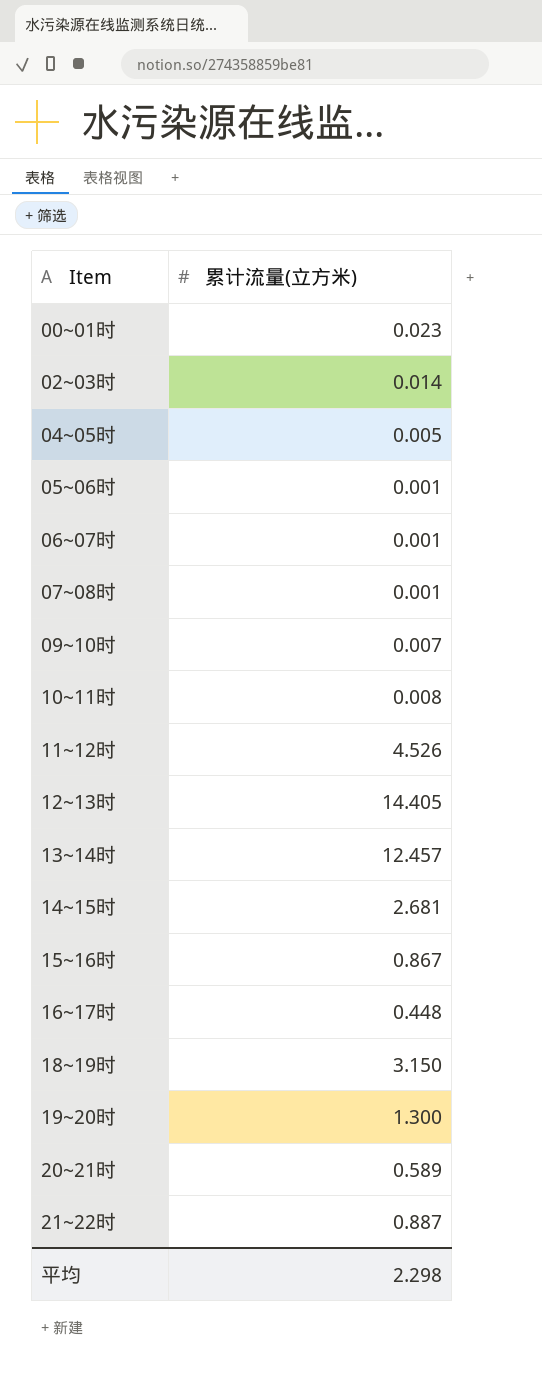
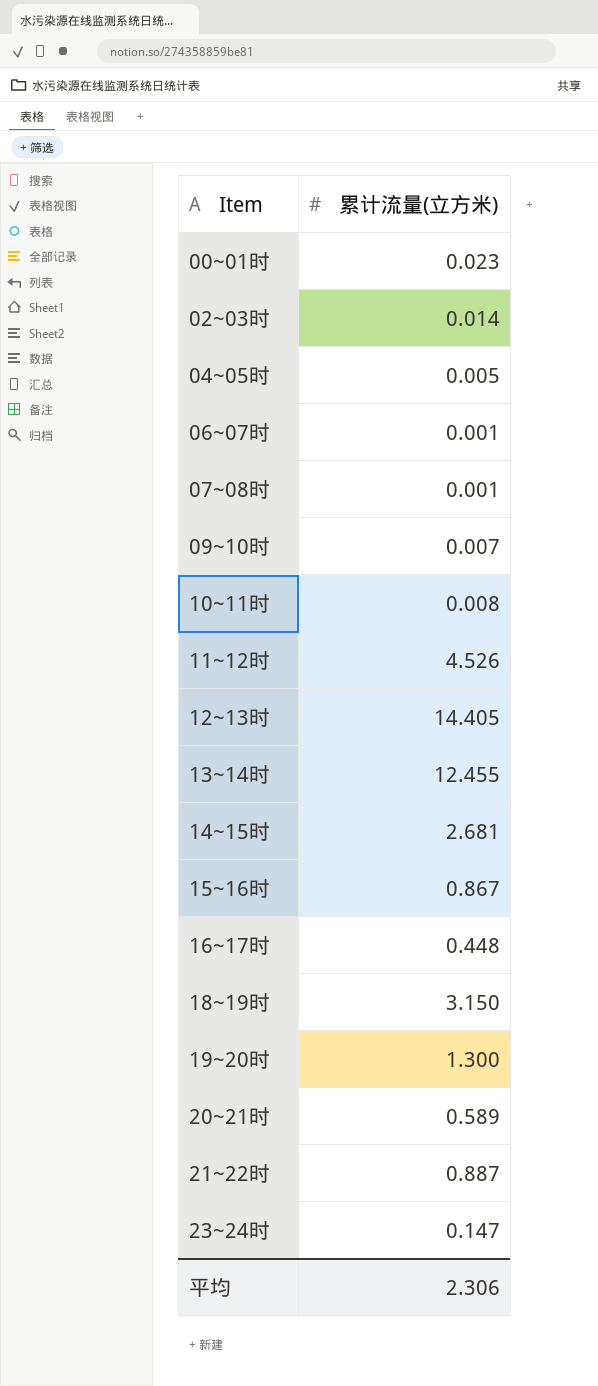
row 05~06时: 0.001 -> none
13~14时 | 累计流量(立方米): 12.457 -> 12.455
row 23~24时: none -> 0.147
平均 | 累计流量(立方米): 2.298 -> 2.306

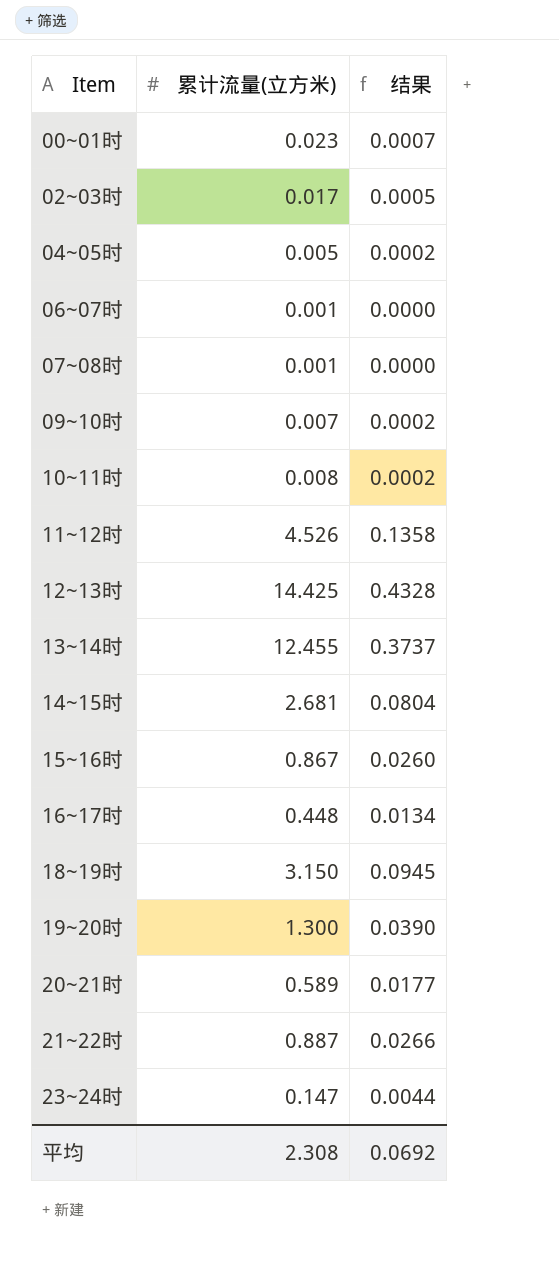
column 结果 | formula: none -> [累计流量(立方米)] * 0.03
02~03时 | 累计流量(立方米): 0.014 -> 0.017
12~13时 | 累计流量(立方米): 14.405 -> 14.425
平均 | 累计流量(立方米): 2.306 -> 2.308

